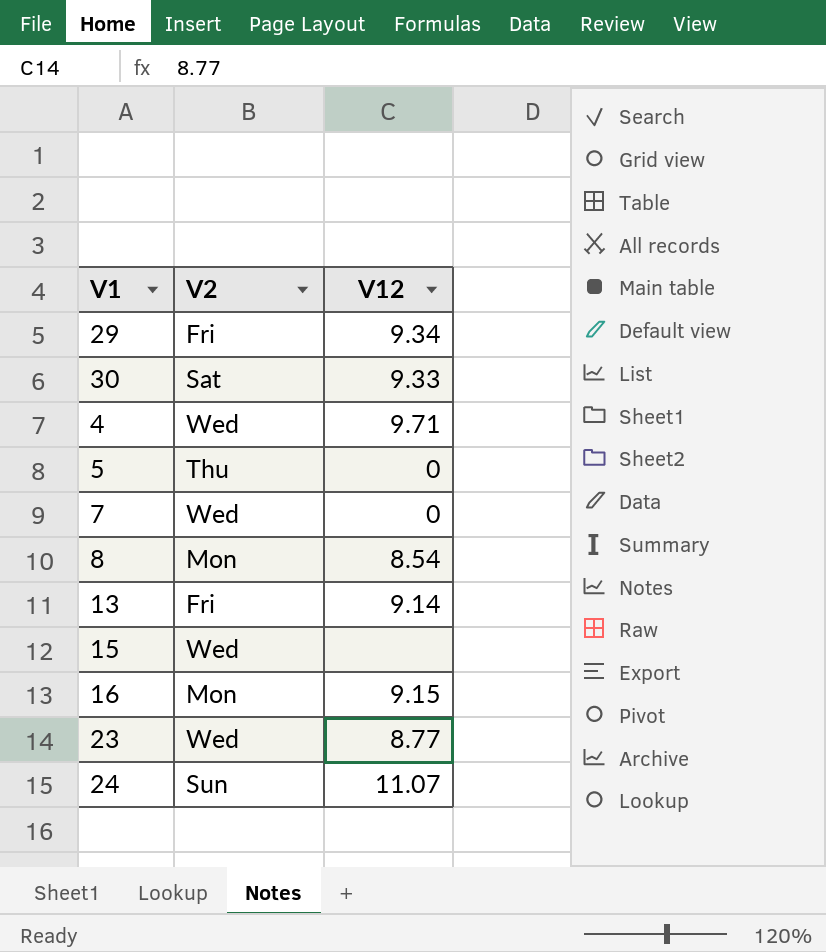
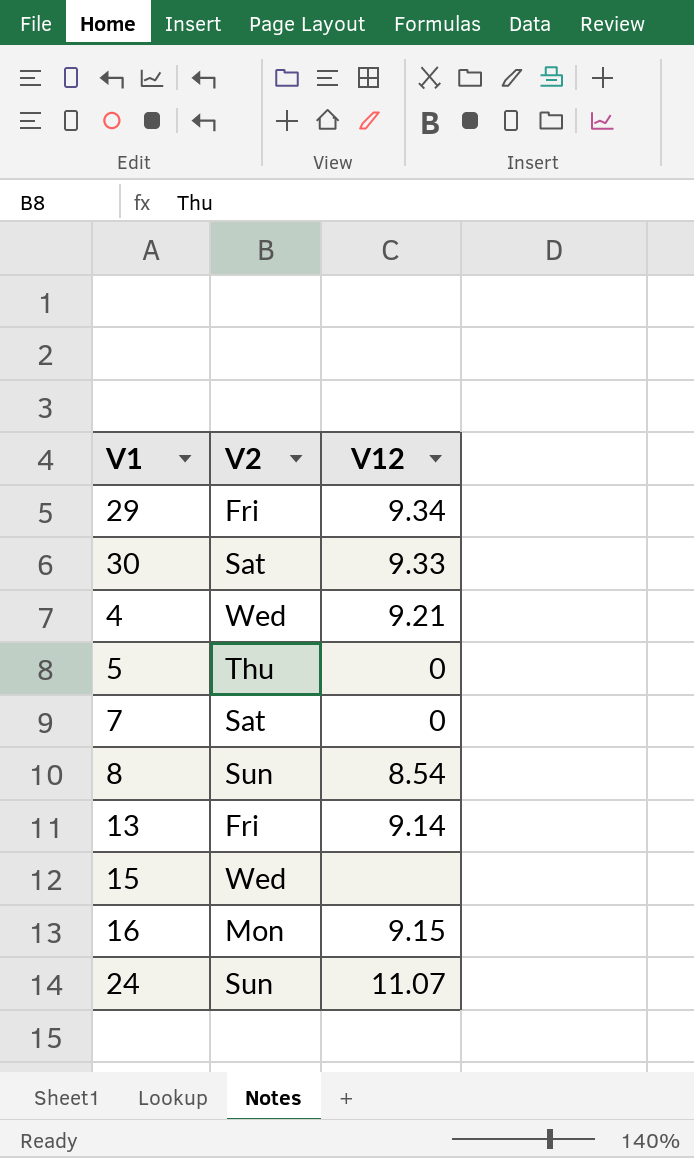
row 23: Wed | 8.77 -> none
4 | V12: 9.71 -> 9.21
7 | V2: Wed -> Sat
8 | V2: Mon -> Sun

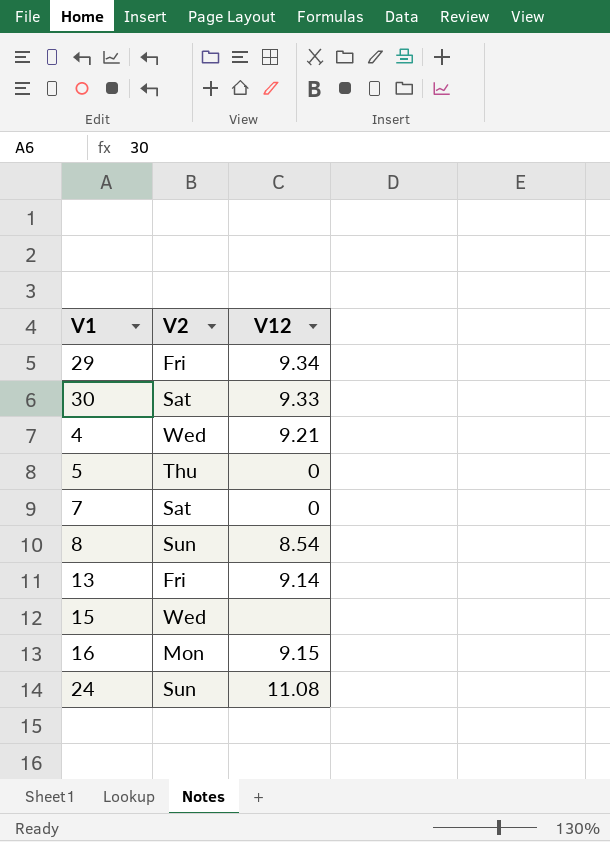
24 | V12: 11.07 -> 11.08

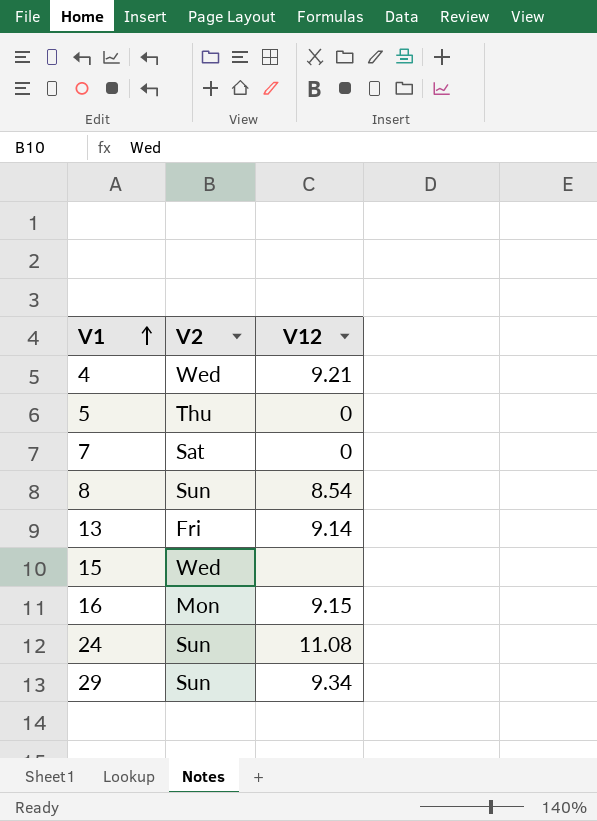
row order: none -> V1 ascending
row 30: Sat | 9.33 -> none
29 | V2: Fri -> Sun

